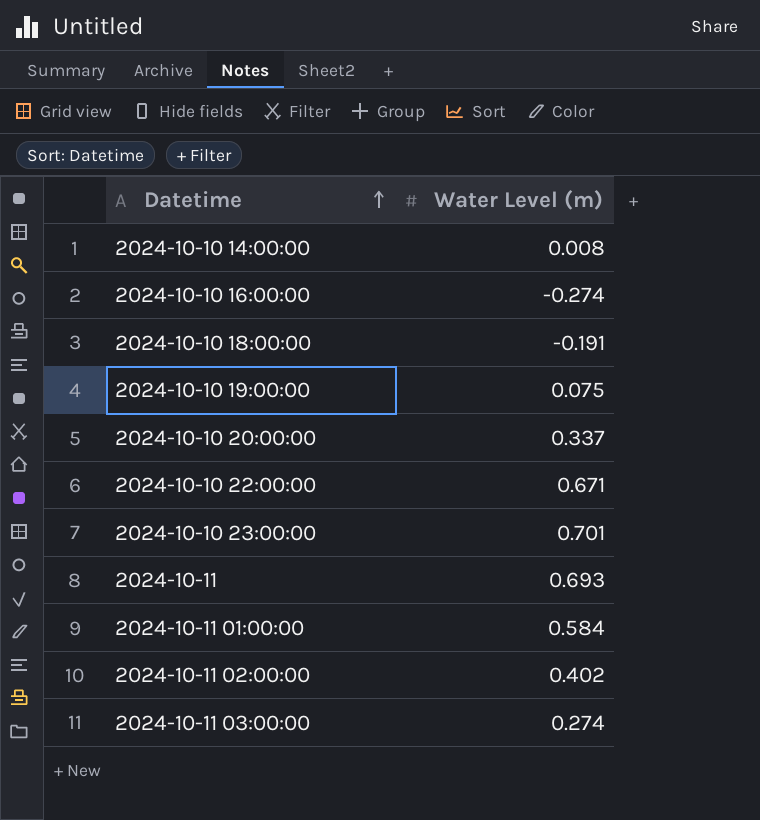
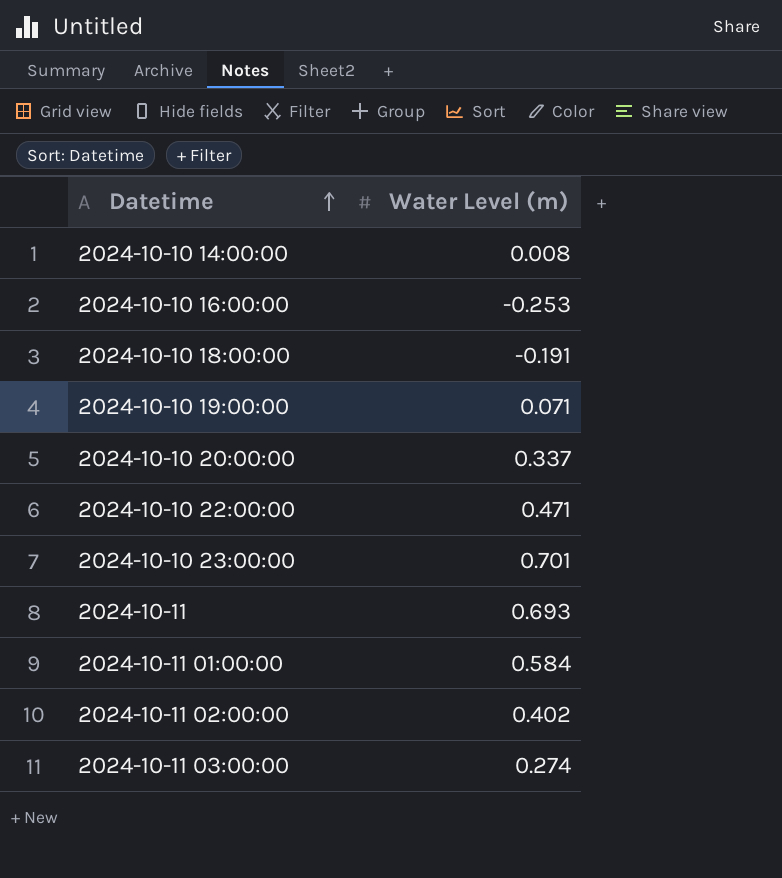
2024-10-10 16:00:00 | Water Level (m): -0.274 -> -0.253
2024-10-10 19:00:00 | Water Level (m): 0.075 -> 0.071
2024-10-10 22:00:00 | Water Level (m): 0.671 -> 0.471

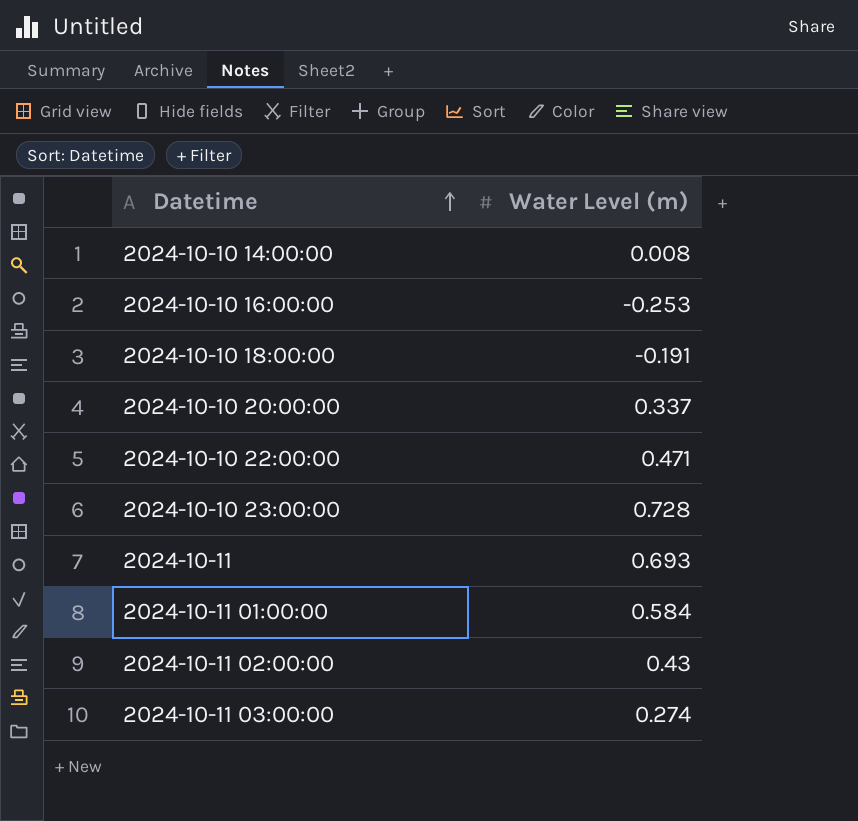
row 2024-10-10 19:00:00: 0.071 -> none
2024-10-10 23:00:00 | Water Level (m): 0.701 -> 0.728
2024-10-11 02:00:00 | Water Level (m): 0.402 -> 0.43

